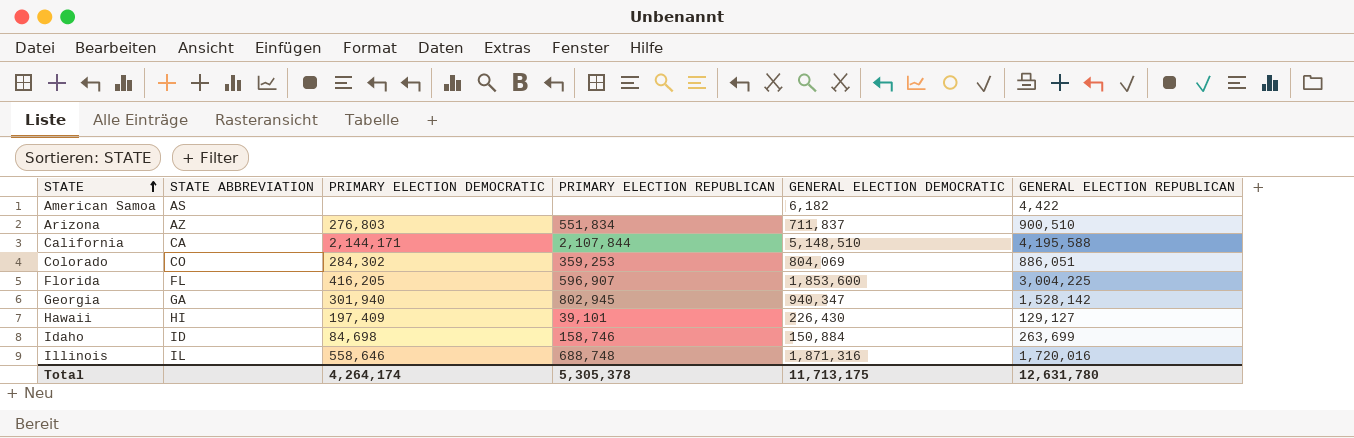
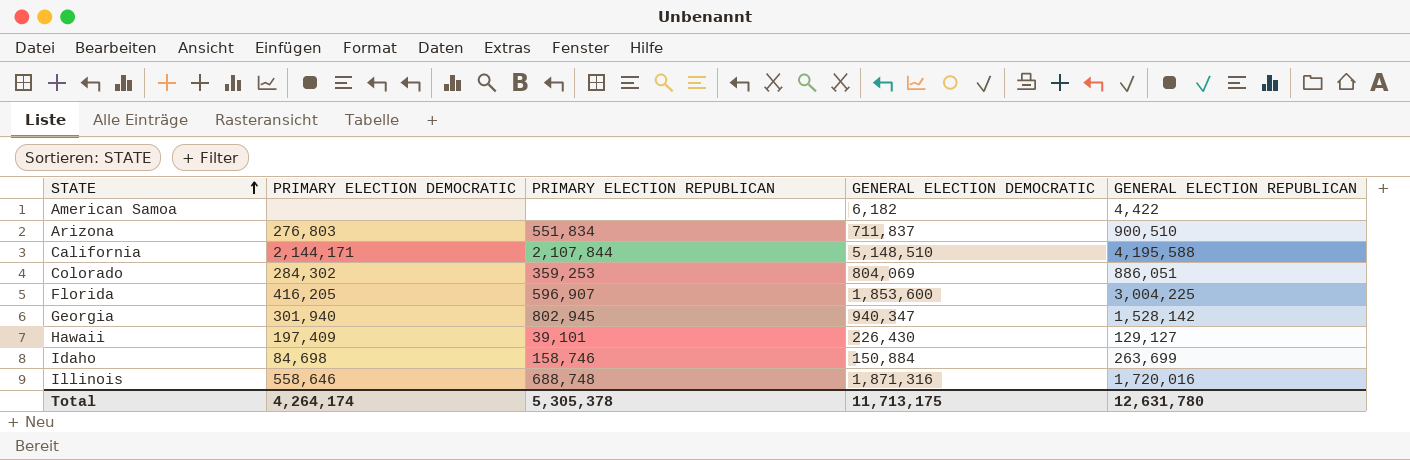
column STATE ABBREVIATION | position: 2 -> none

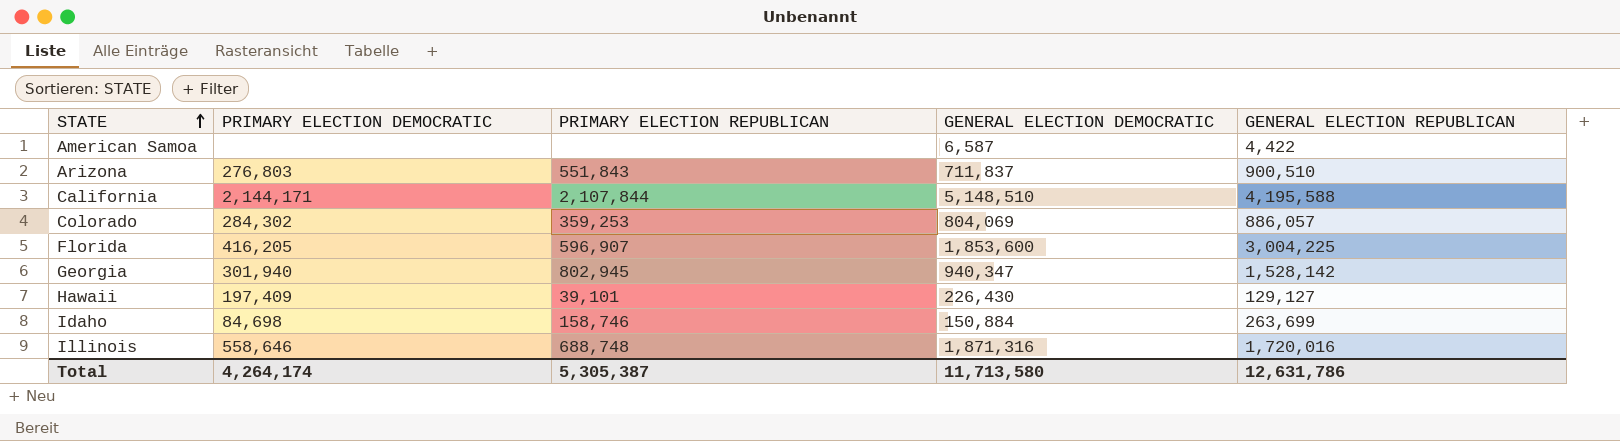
American Samoa | GENERAL ELECTION DEMOCRATIC: 6,182 -> 6,587
Arizona | PRIMARY ELECTION REPUBLICAN: 551,834 -> 551,843
Colorado | GENERAL ELECTION REPUBLICAN: 886,051 -> 886,057
Total | PRIMARY ELECTION REPUBLICAN: 5,305,378 -> 5,305,387
Total | GENERAL ELECTION DEMOCRATIC: 11,713,175 -> 11,713,580
Total | GENERAL ELECTION REPUBLICAN: 12,631,780 -> 12,631,786

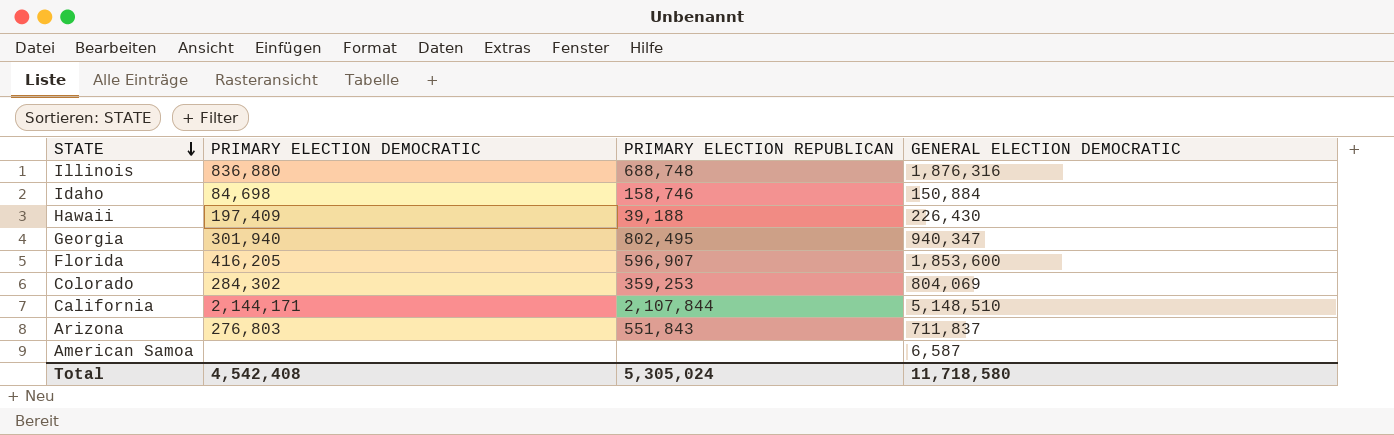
row order: STATE ascending -> STATE descending
column GENERAL ELECTION REPUBLICAN | position: 5 -> none
Illinois | PRIMARY ELECTION DEMOCRATIC: 558,646 -> 836,880
Illinois | GENERAL ELECTION DEMOCRATIC: 1,871,316 -> 1,876,316
Hawaii | PRIMARY ELECTION REPUBLICAN: 39,101 -> 39,188
Georgia | PRIMARY ELECTION REPUBLICAN: 802,945 -> 802,495
Total | PRIMARY ELECTION DEMOCRATIC: 4,264,174 -> 4,542,408
Total | PRIMARY ELECTION REPUBLICAN: 5,305,387 -> 5,305,024
Total | GENERAL ELECTION DEMOCRATIC: 11,713,580 -> 11,718,580

